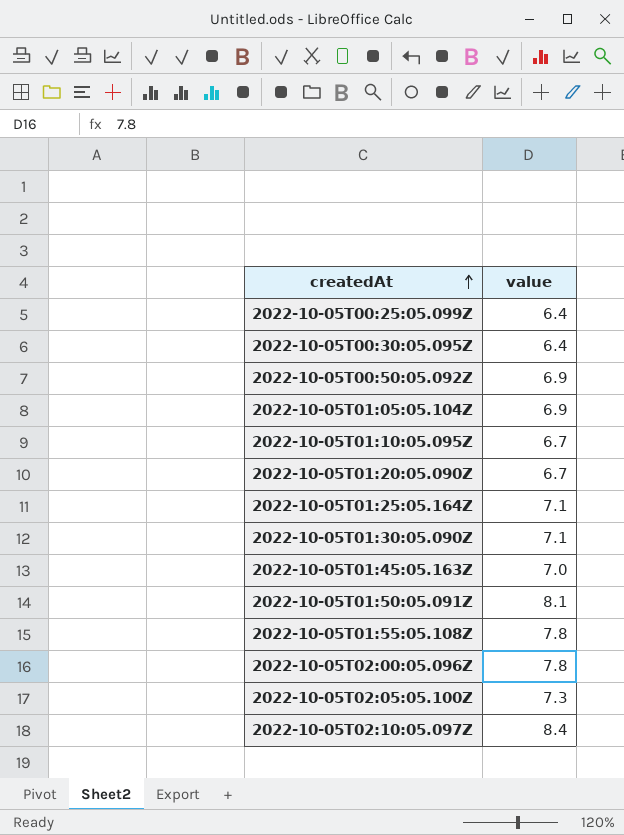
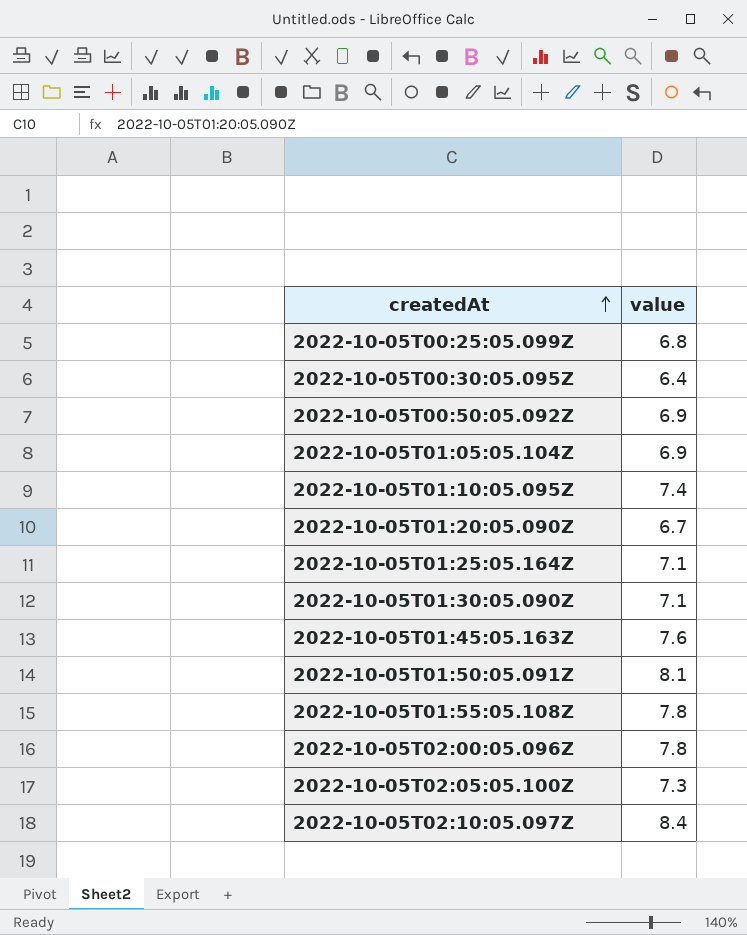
2022-10-05T00:25:05.099Z | value: 6.4 -> 6.8
2022-10-05T01:10:05.095Z | value: 6.7 -> 7.4
2022-10-05T01:45:05.163Z | value: 7.0 -> 7.6

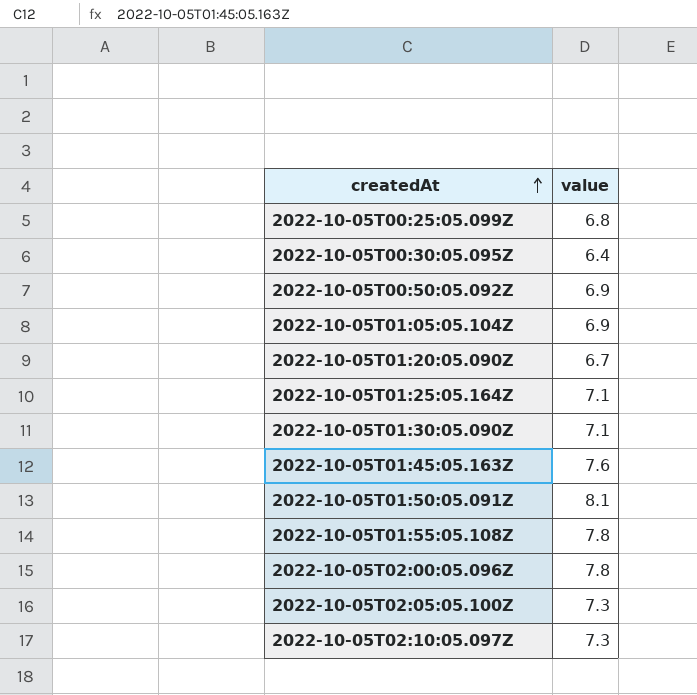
row 2022-10-05T01:10:05.095Z: 7.4 -> none
2022-10-05T02:10:05.097Z | value: 8.4 -> 7.3

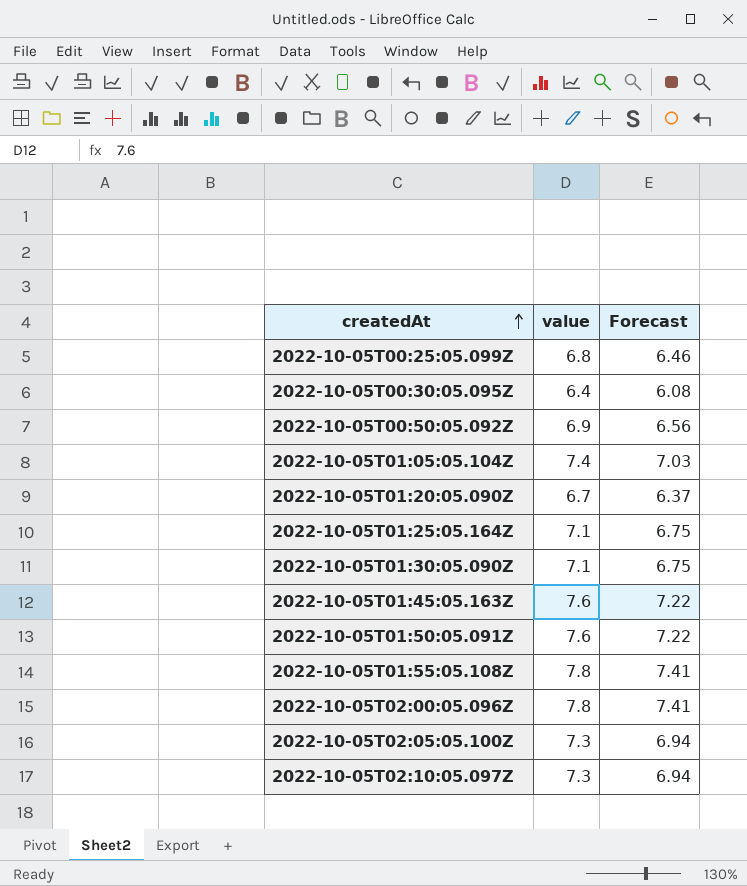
column Forecast | formula: none -> [value] * 0.95
2022-10-05T01:05:05.104Z | value: 6.9 -> 7.4
2022-10-05T01:50:05.091Z | value: 8.1 -> 7.6

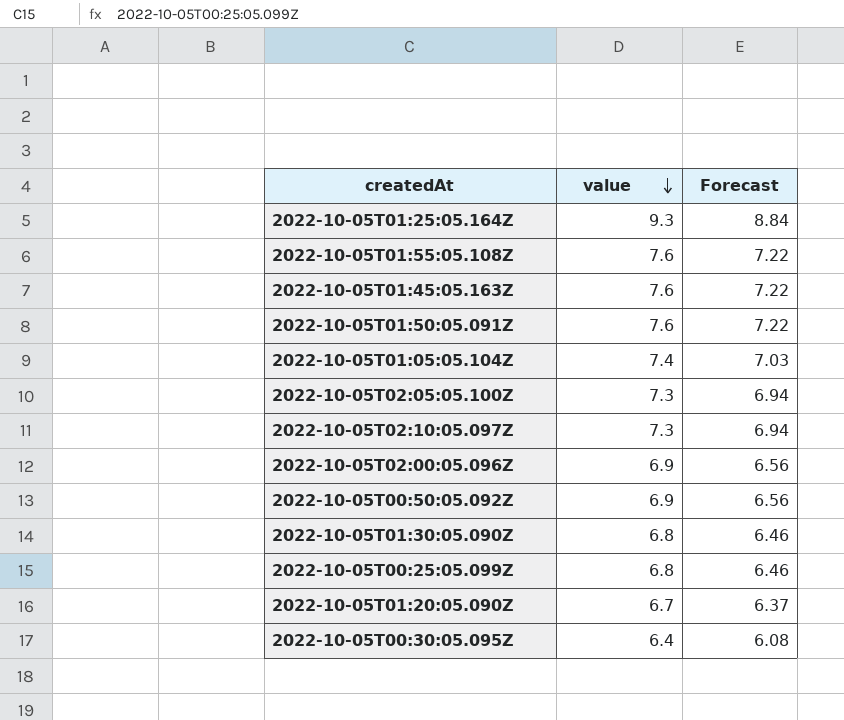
row order: createdAt ascending -> value descending
2022-10-05T01:25:05.164Z | value: 7.1 -> 9.3
2022-10-05T01:25:05.164Z | Forecast: 6.75 -> 8.84
2022-10-05T01:55:05.108Z | value: 7.8 -> 7.6
2022-10-05T01:55:05.108Z | Forecast: 7.41 -> 7.22
2022-10-05T02:00:05.096Z | value: 7.8 -> 6.9
2022-10-05T02:00:05.096Z | Forecast: 7.41 -> 6.56
2022-10-05T01:30:05.090Z | value: 7.1 -> 6.8
2022-10-05T01:30:05.090Z | Forecast: 6.75 -> 6.46

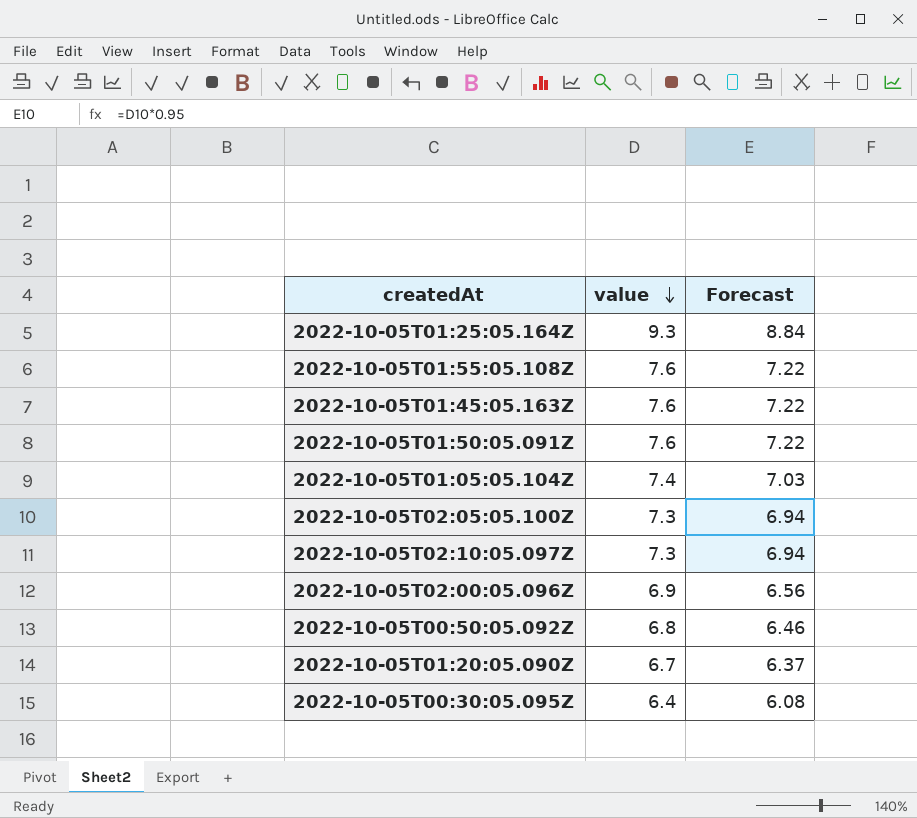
row 2022-10-05T01:30:05.090Z: 6.8 | 6.46 -> none
row 2022-10-05T00:25:05.099Z: 6.8 | 6.46 -> none
2022-10-05T00:50:05.092Z | value: 6.9 -> 6.8
2022-10-05T00:50:05.092Z | Forecast: 6.56 -> 6.46

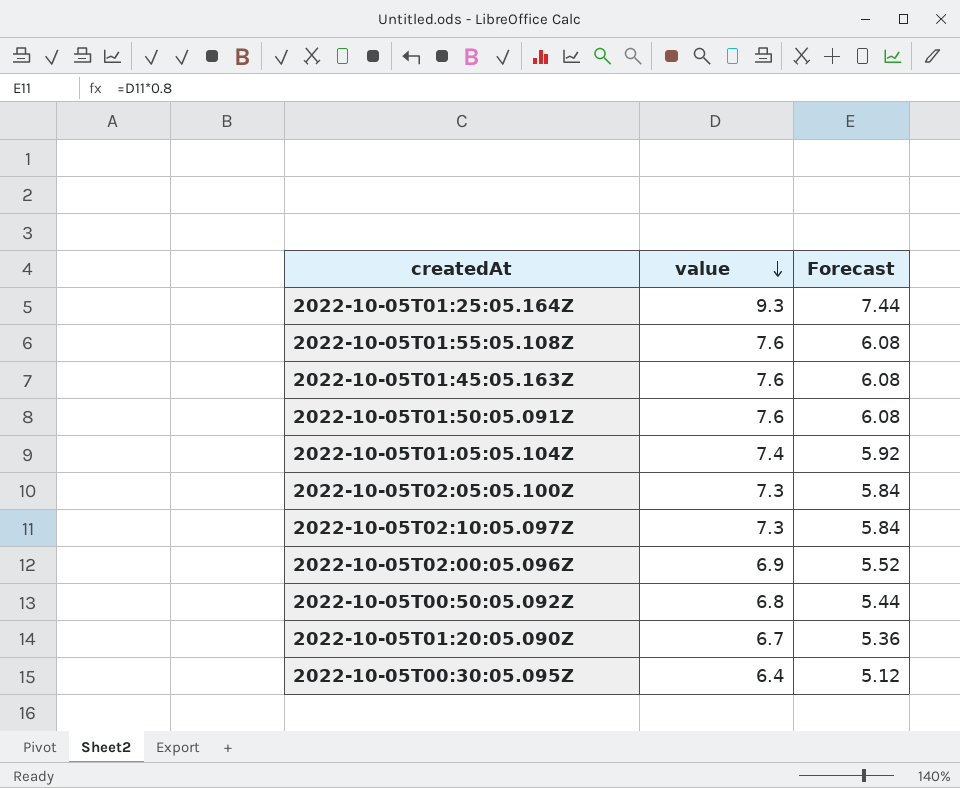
column Forecast | formula: [value] * 0.95 -> [value] * 0.8

